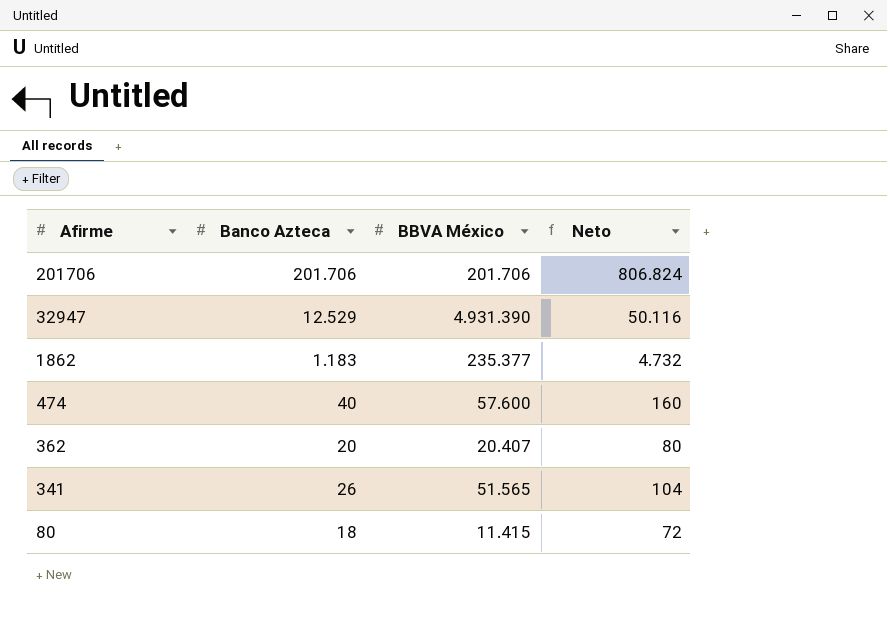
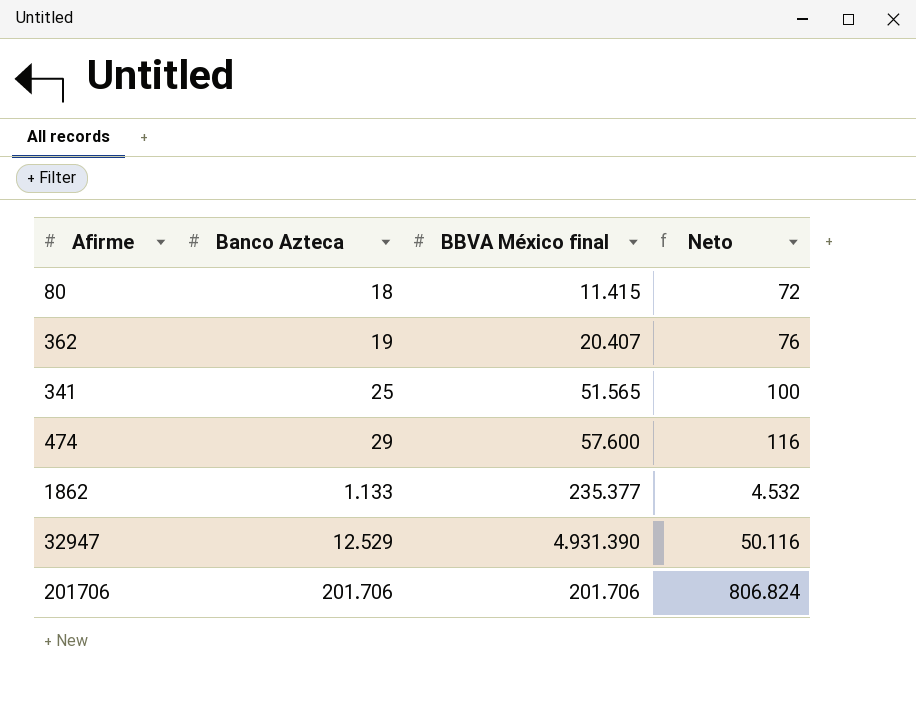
row order: Afirme descending -> Banco Azteca ascending
column name: BBVA México -> BBVA México final
362 | Banco Azteca: 20 -> 19
362 | Neto: 80 -> 76
341 | Banco Azteca: 26 -> 25
341 | Neto: 104 -> 100
474 | Banco Azteca: 40 -> 29
474 | Neto: 160 -> 116
1862 | Banco Azteca: 1.183 -> 1.133
1862 | Neto: 4.732 -> 4.532

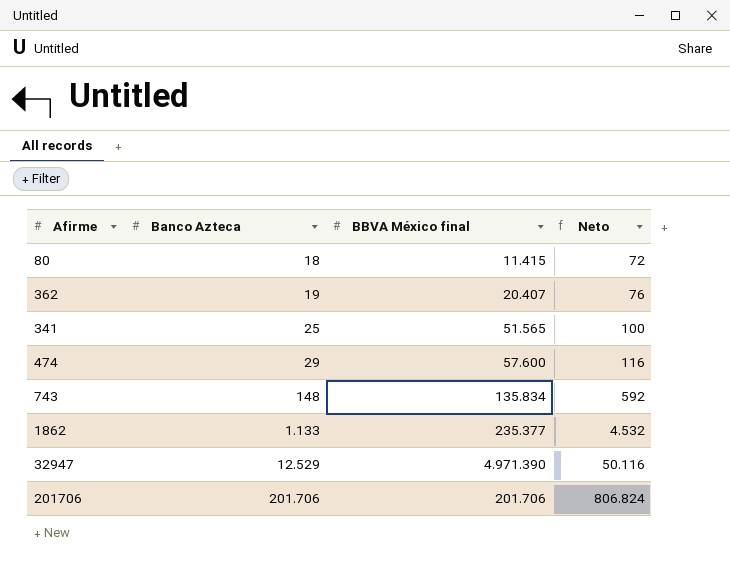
row 743: none -> 148 | 135.834 | 592
32947 | BBVA México final: 4.931.390 -> 4.971.390

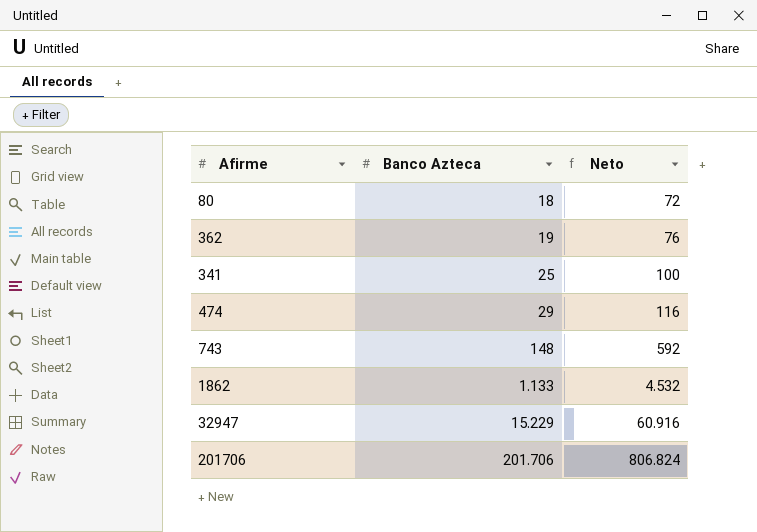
column BBVA México final | position: 3 -> none
32947 | Banco Azteca: 12.529 -> 15.229
32947 | Neto: 50.116 -> 60.916

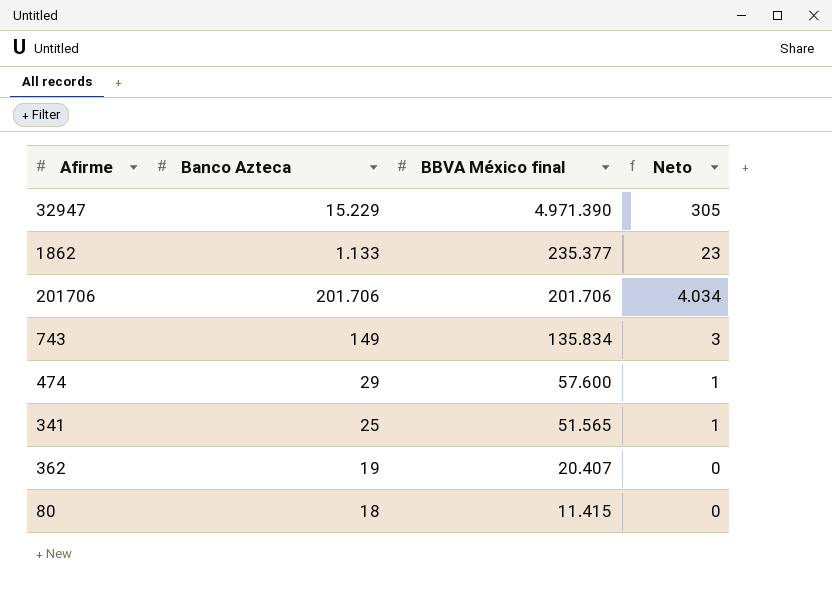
row order: Banco Azteca ascending -> BBVA México final descending
column BBVA México final | position: none -> 3
column Neto | formula: [Banco Azteca] * 4 -> [Banco Azteca] * 0,02
743 | Banco Azteca: 148 -> 149

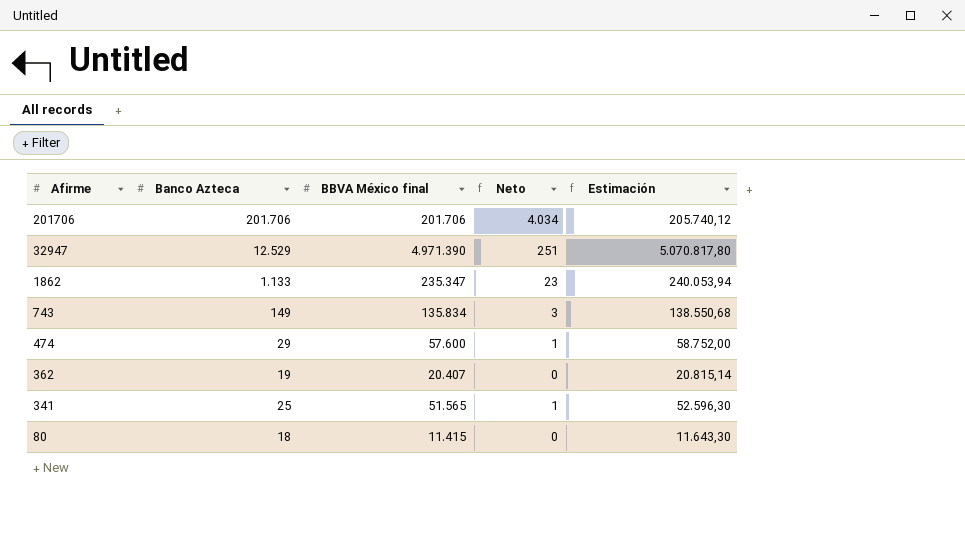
row order: BBVA México final descending -> Afirme descending
column Estimación | formula: none -> [BBVA México final] * 1,02
32947 | Banco Azteca: 15.229 -> 12.529
32947 | Neto: 305 -> 251
1862 | BBVA México final: 235.377 -> 235.347

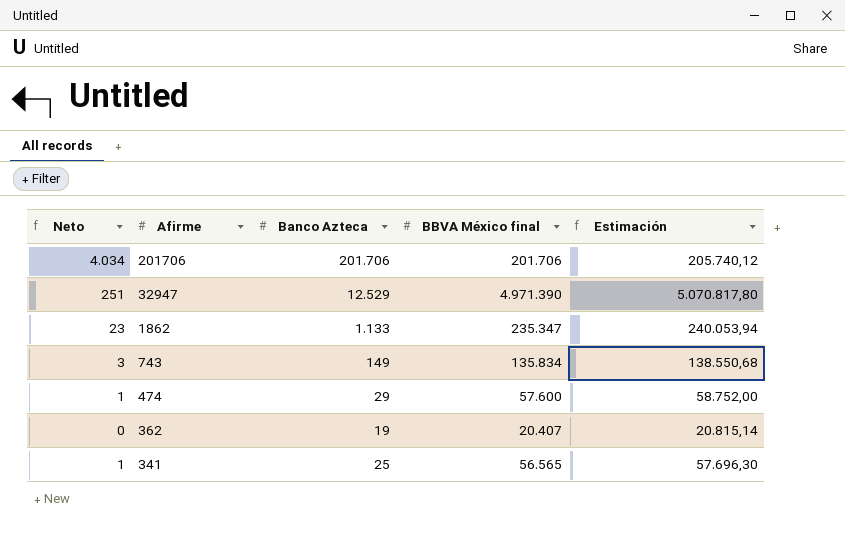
column Neto | position: 4 -> 1
row 80: 18 | 11.415 | 0 | 11.643,30 -> none
341 | BBVA México final: 51.565 -> 56.565
341 | Estimación: 52.596,30 -> 57.696,30

